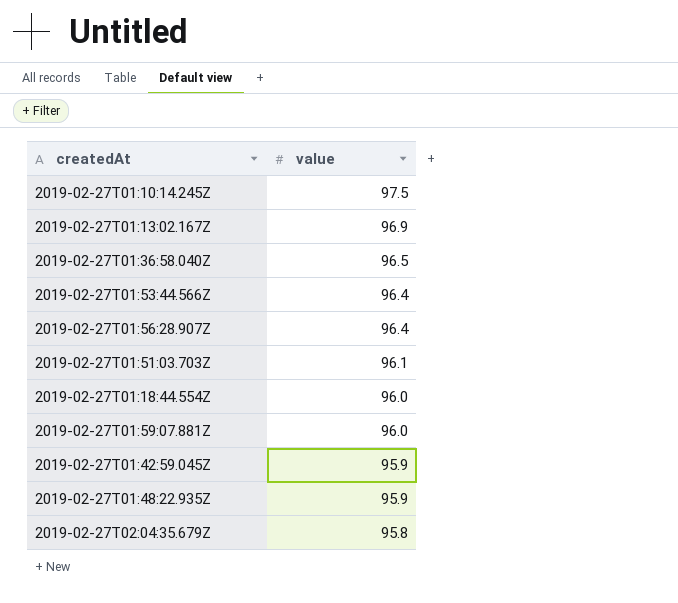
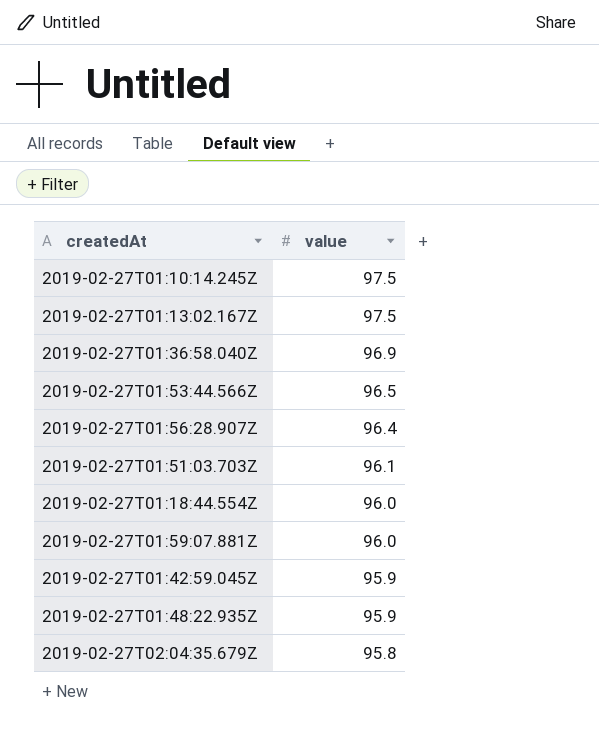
2019-02-27T01:13:02.167Z | value: 96.9 -> 97.5
2019-02-27T01:36:58.040Z | value: 96.5 -> 96.9
2019-02-27T01:53:44.566Z | value: 96.4 -> 96.5

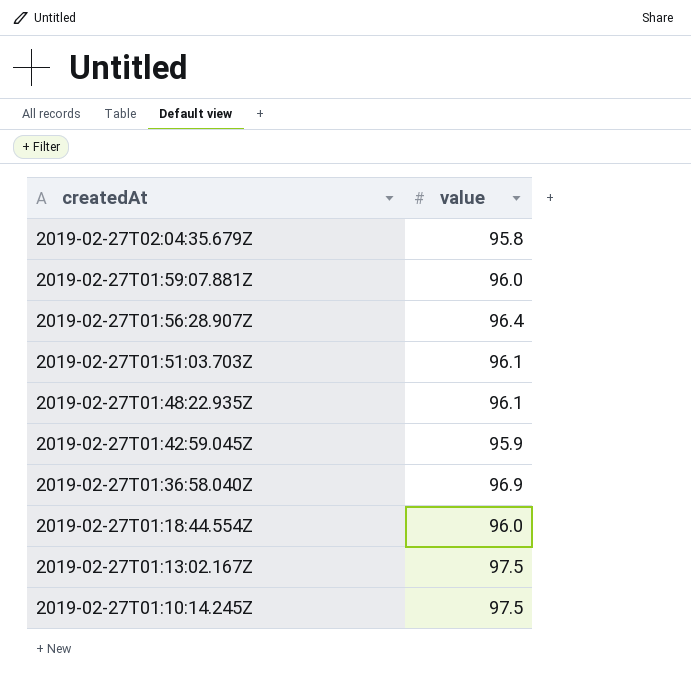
row order: value descending -> createdAt descending
row 2019-02-27T01:53:44.566Z: 96.5 -> none
2019-02-27T01:48:22.935Z | value: 95.9 -> 96.1

